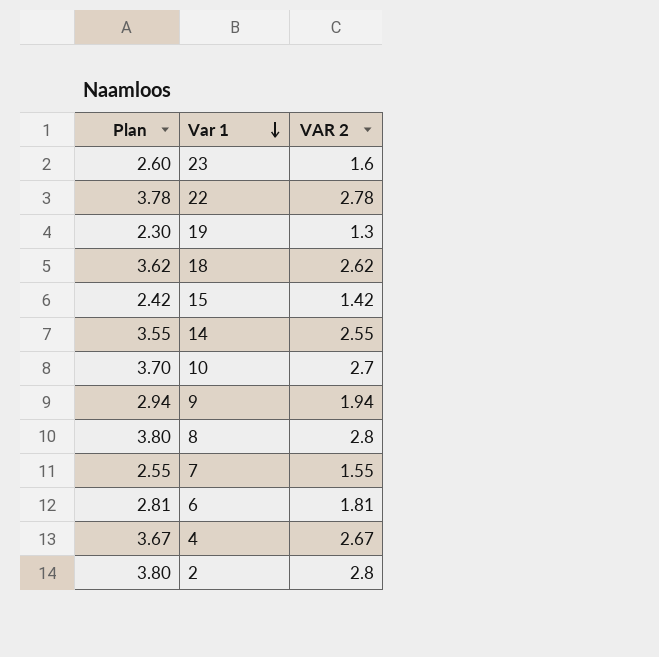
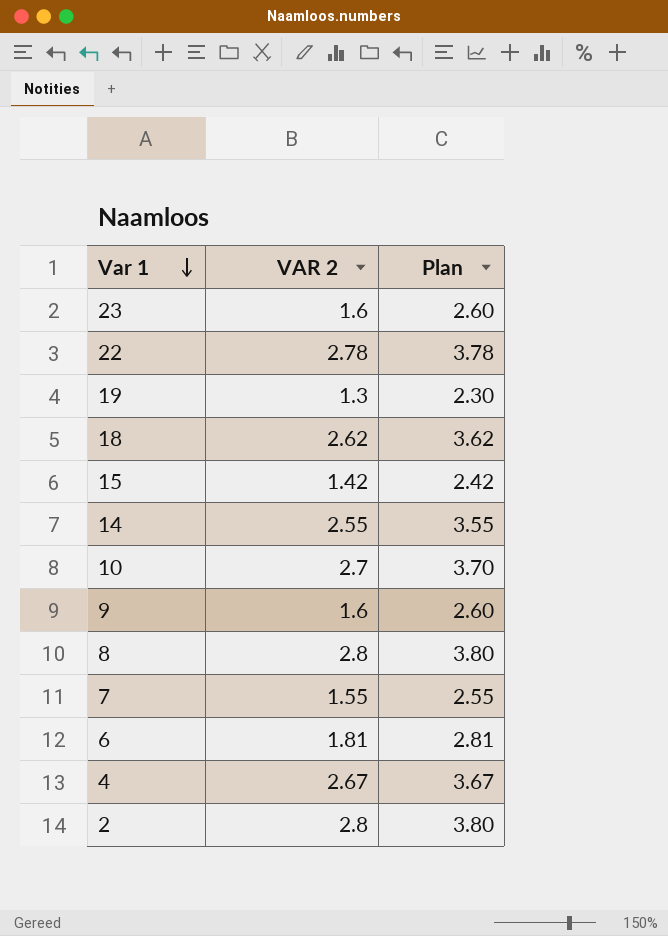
column Plan | position: 1 -> 3
9 | VAR 2: 1.94 -> 1.6
9 | Plan: 2.94 -> 2.60

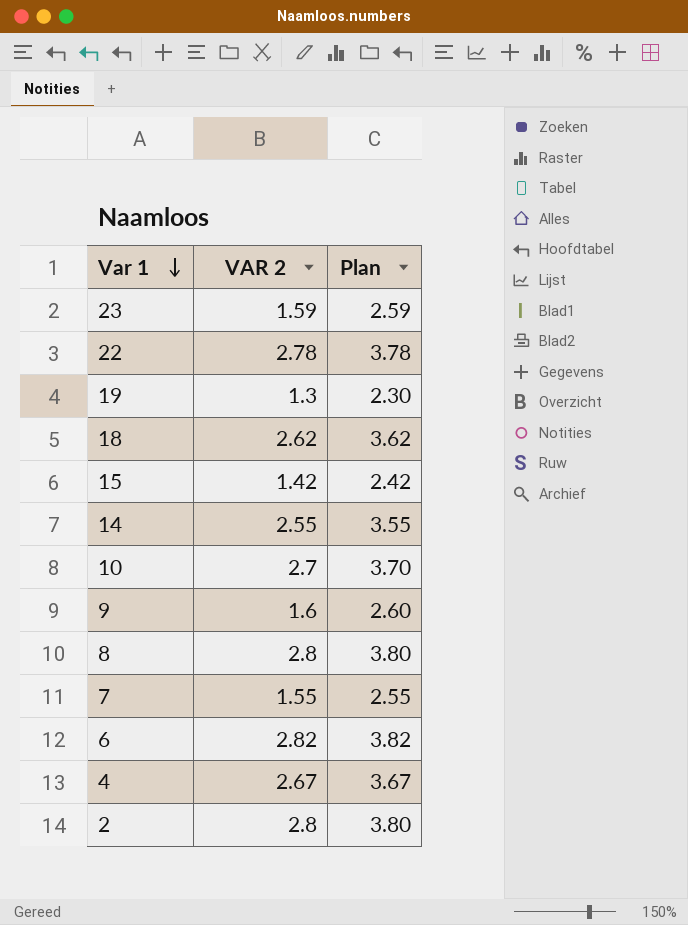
23 | VAR 2: 1.6 -> 1.59
23 | Plan: 2.60 -> 2.59
6 | VAR 2: 1.81 -> 2.82
6 | Plan: 2.81 -> 3.82

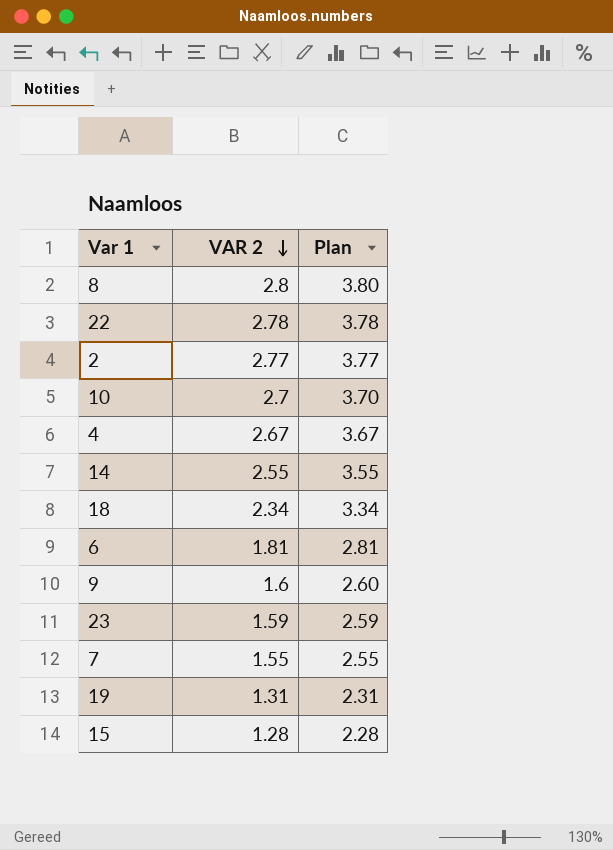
row order: Var 1 descending -> VAR 2 descending
2 | VAR 2: 2.8 -> 2.77
2 | Plan: 3.80 -> 3.77
18 | VAR 2: 2.62 -> 2.34
18 | Plan: 3.62 -> 3.34
6 | VAR 2: 2.82 -> 1.81
6 | Plan: 3.82 -> 2.81
19 | VAR 2: 1.3 -> 1.31
19 | Plan: 2.30 -> 2.31
15 | VAR 2: 1.42 -> 1.28
15 | Plan: 2.42 -> 2.28

